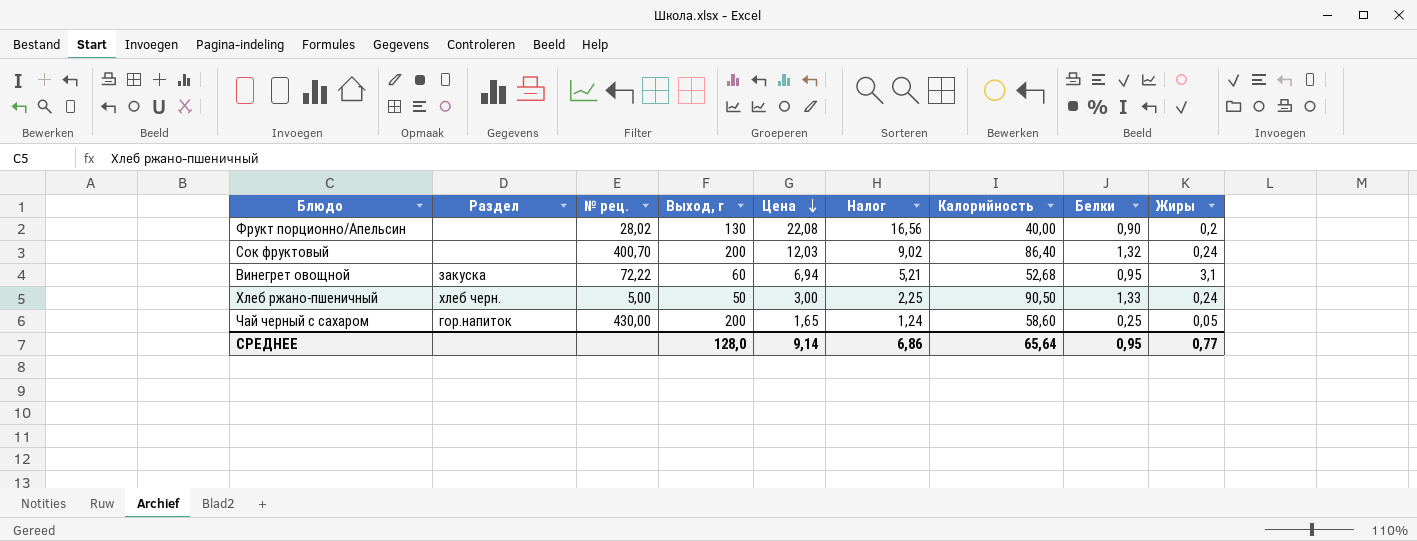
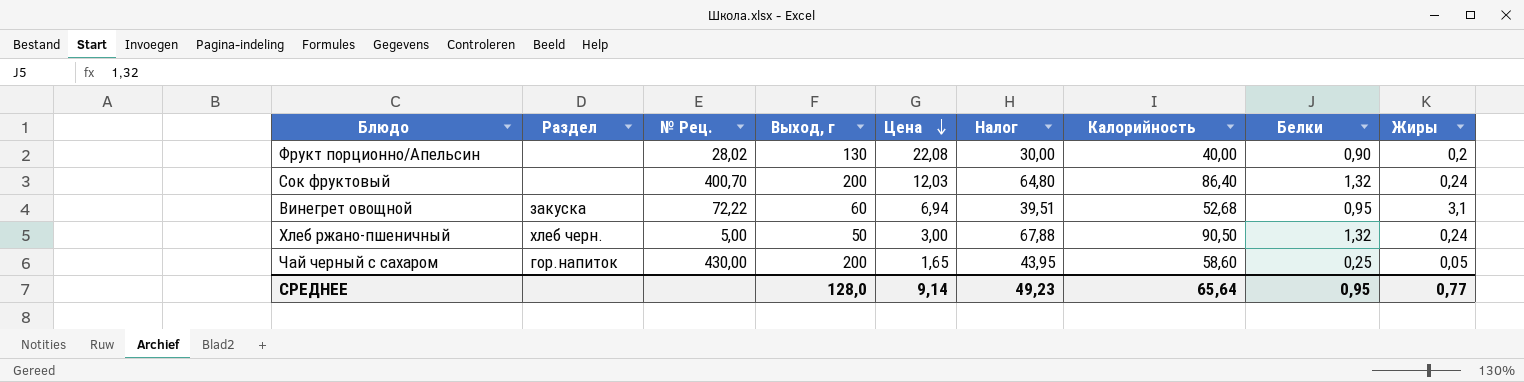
column name: № рец. -> № Рец.
column Налог | formula: [Цена] * 0,75 -> [Калорийность] * 0,75
Хлеб ржано-пшеничный | Белки: 1,33 -> 1,32
СРЕДНЕЕ | Налог: 6,86 -> 49,23

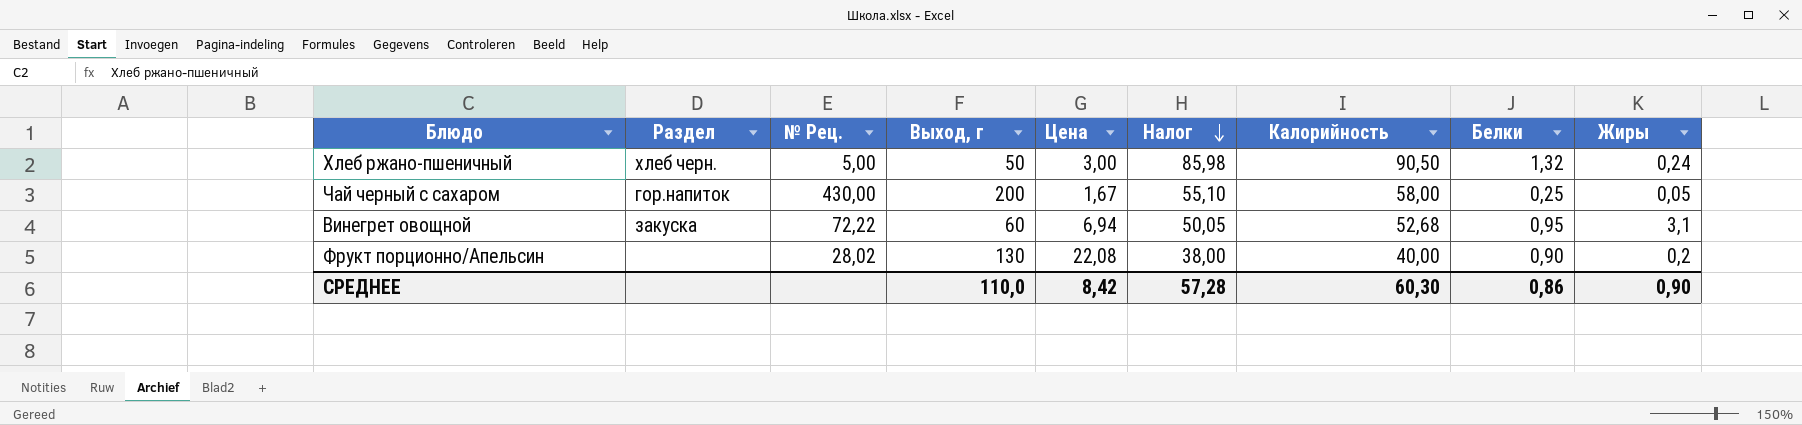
row order: Цена descending -> Налог descending
column Налог | formula: [Калорийность] * 0,75 -> [Калорийность] * 0,95
row Сок фруктовый: none | 400,70 | 200 | 12,03 | 64,80 | 86,40 | 1,32 | 0,24 -> none
Чай черный с сахаром | Цена: 1,65 -> 1,67
Чай черный с сахаром | Калорийность: 58,60 -> 58,00
СРЕДНЕЕ | Выход, г: 128,0 -> 110,0
СРЕДНЕЕ | Цена: 9,14 -> 8,42
СРЕДНЕЕ | Налог: 49,23 -> 57,28
СРЕДНЕЕ | Калорийность: 65,64 -> 60,30
СРЕДНЕЕ | Белки: 0,95 -> 0,86
СРЕДНЕЕ | Жиры: 0,77 -> 0,90

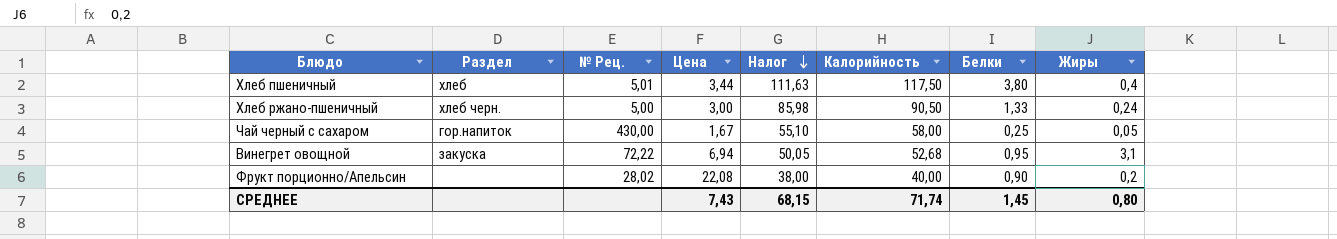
column Выход, г | position: 4 -> none
row Хлеб пшеничный: none -> хлеб | 5,01 | 3,44 | 111,63 | 117,50 | 3,80 | 0,4
Хлеб ржано-пшеничный | Белки: 1,32 -> 1,33
СРЕДНЕЕ | Цена: 8,42 -> 7,43
СРЕДНЕЕ | Налог: 57,28 -> 68,15
СРЕДНЕЕ | Калорийность: 60,30 -> 71,74
СРЕДНЕЕ | Белки: 0,86 -> 1,45
СРЕДНЕЕ | Жиры: 0,90 -> 0,80

